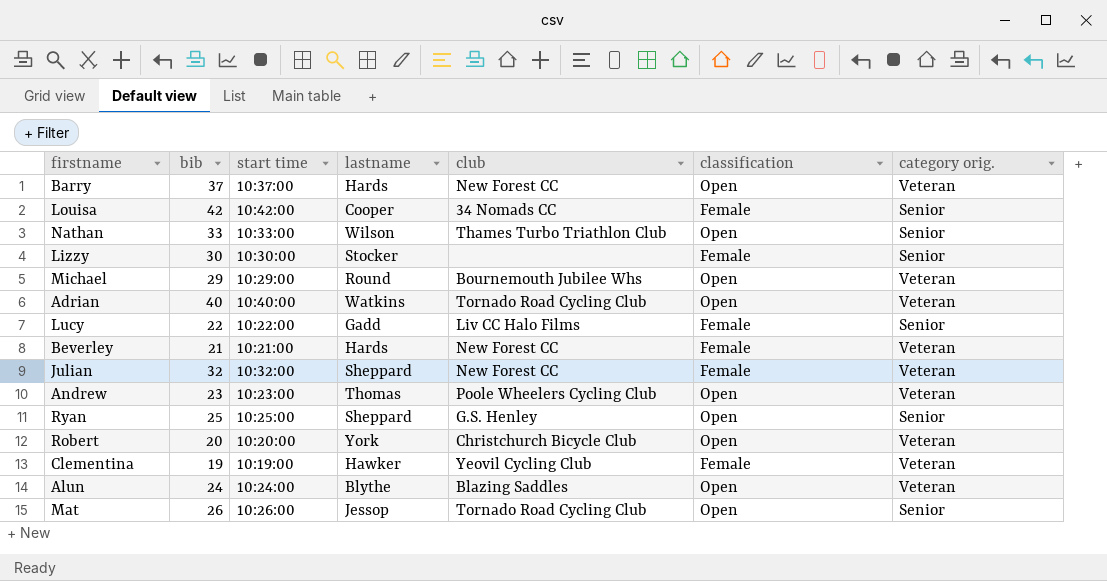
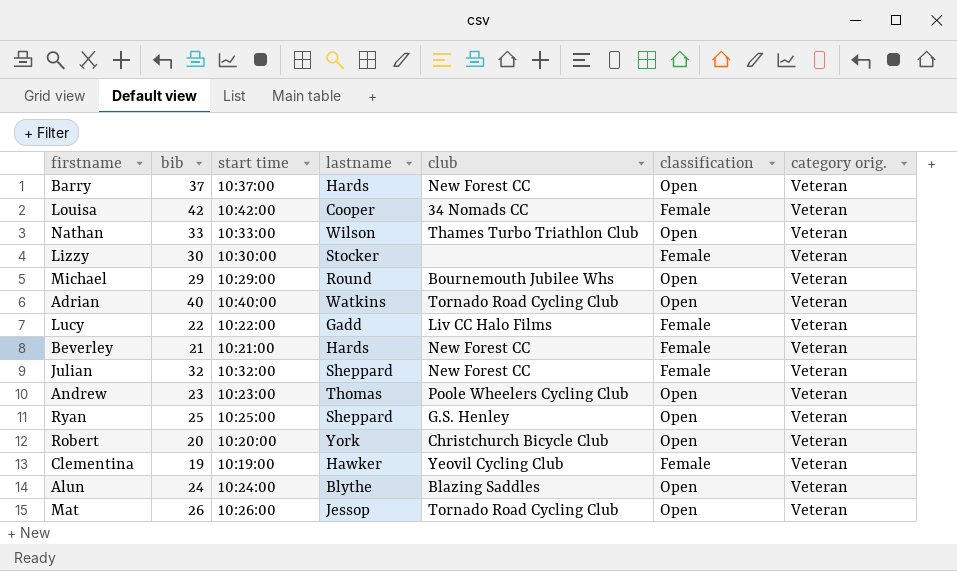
Louisa | category orig.: Senior -> Veteran
Nathan | category orig.: Senior -> Veteran
Lizzy | category orig.: Senior -> Veteran
Lucy | category orig.: Senior -> Veteran
Ryan | category orig.: Senior -> Veteran
Mat | category orig.: Senior -> Veteran

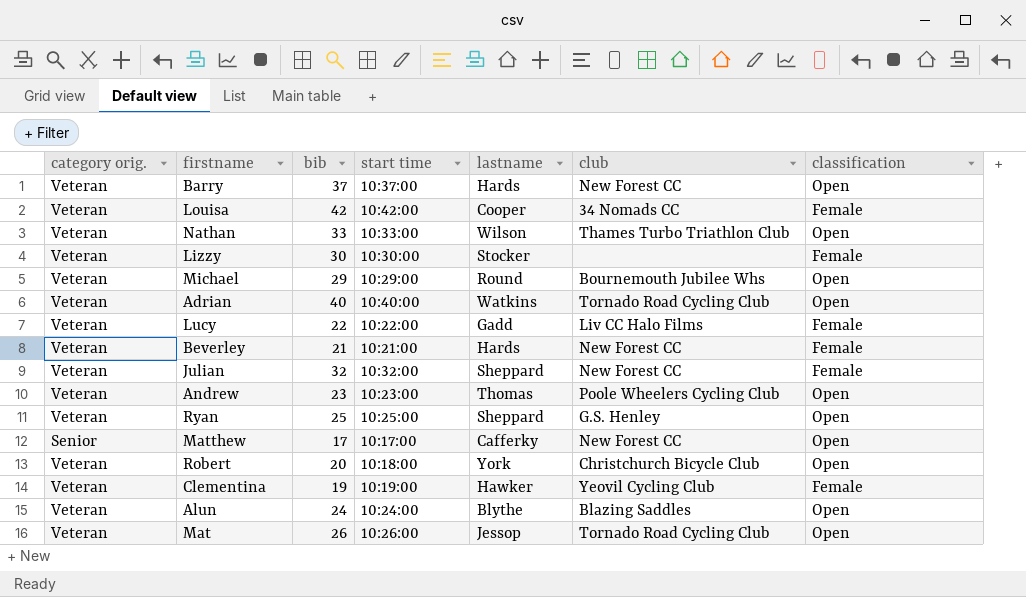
column category orig. | position: 7 -> 1
row Matthew: none -> Senior | 17 | 10:17:00 | Cafferky | New Forest CC | Open
Robert | start time: 10:20:00 -> 10:18:00

